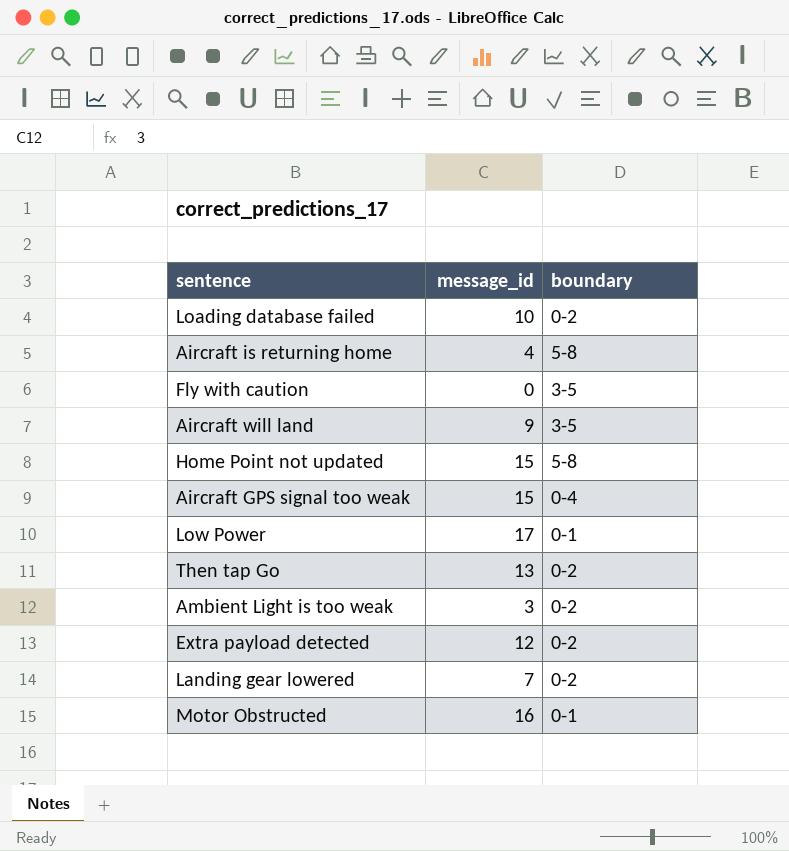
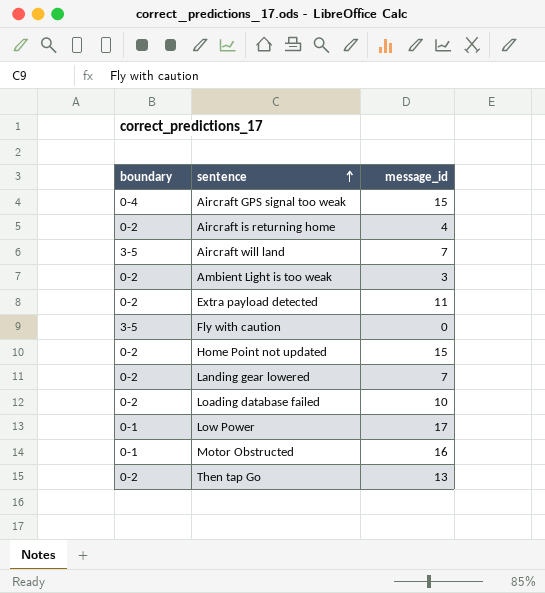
row order: none -> sentence ascending
column boundary | position: 3 -> 1
Aircraft is returning home | boundary: 5-8 -> 0-2
Aircraft will land | message_id: 9 -> 7
Extra payload detected | message_id: 12 -> 11
Home Point not updated | boundary: 5-8 -> 0-2

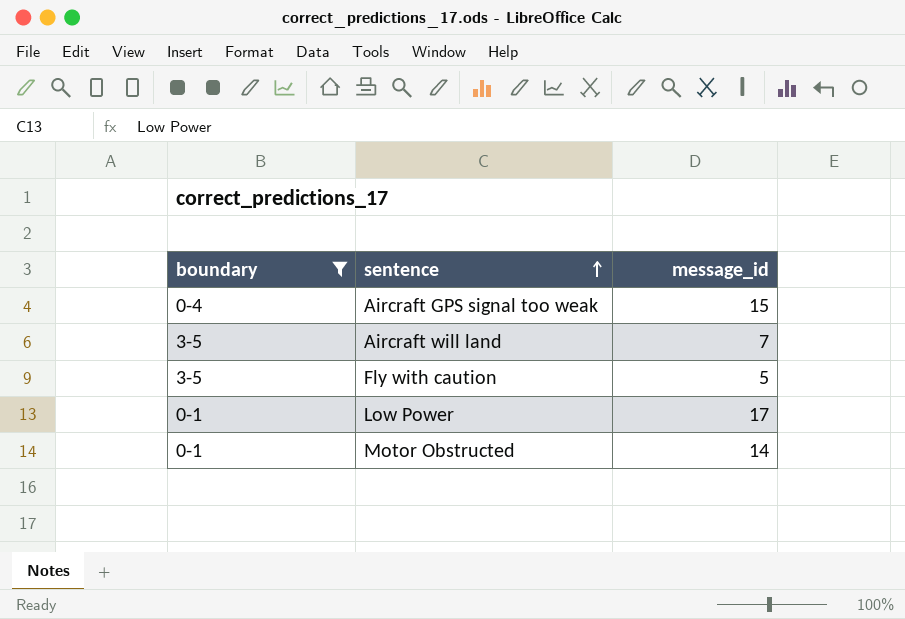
filter: none -> boundary != 0-2
Fly with caution | message_id: 0 -> 5
Motor Obstructed | message_id: 16 -> 14

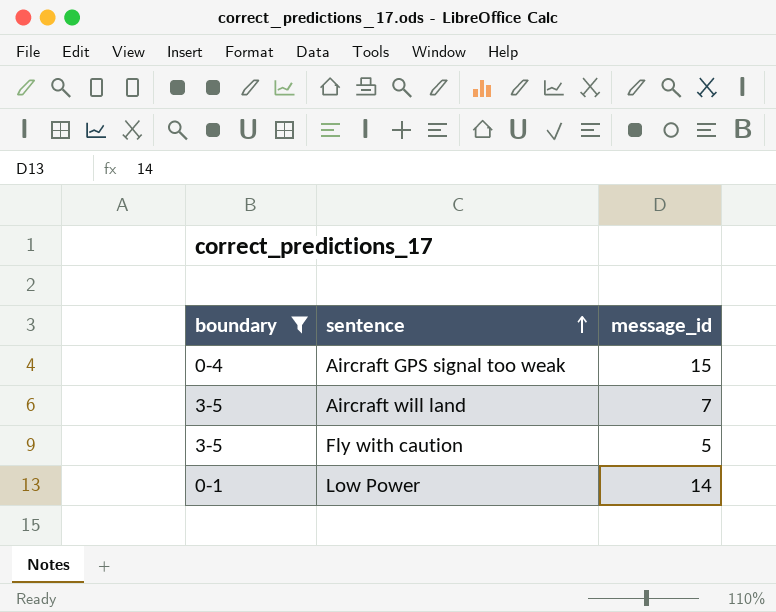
row Motor Obstructed: 0-1 | 14 -> none
Low Power | message_id: 17 -> 14

